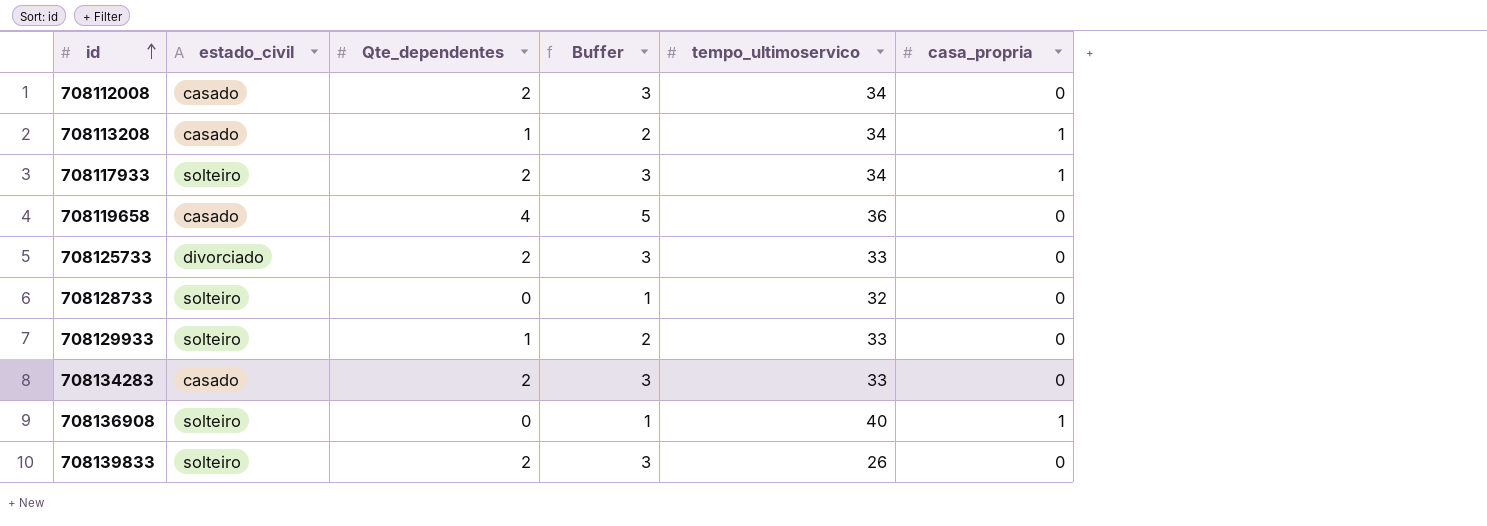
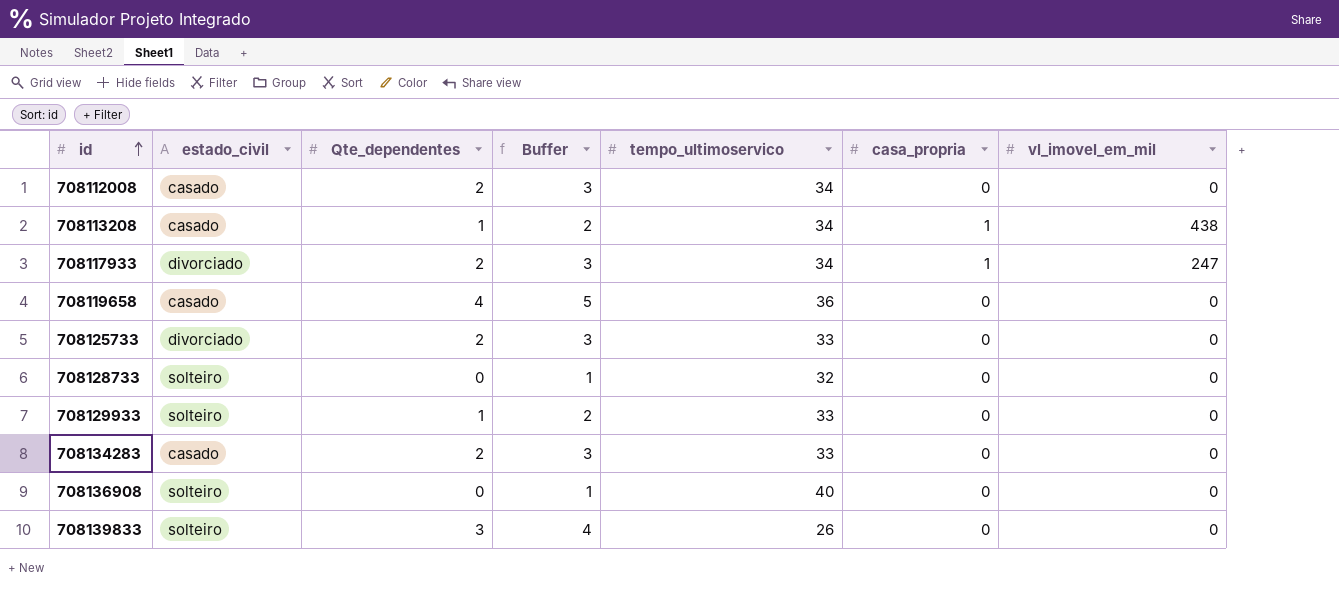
column vl_imovel_em_mil | position: none -> 7
708117933 | estado_civil: solteiro -> divorciado
708136908 | casa_propria: 1 -> 0
708139833 | Qte_dependentes: 2 -> 3
708139833 | Buffer: 3 -> 4

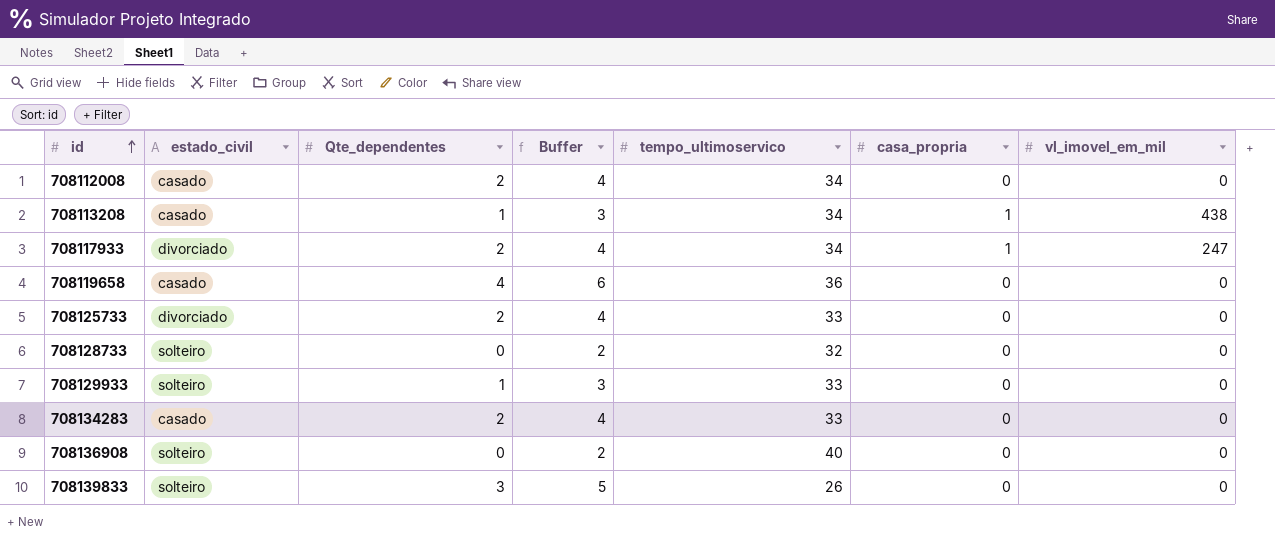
column Buffer | formula: [Qte_dependentes] + 1 -> [Qte_dependentes] + 2

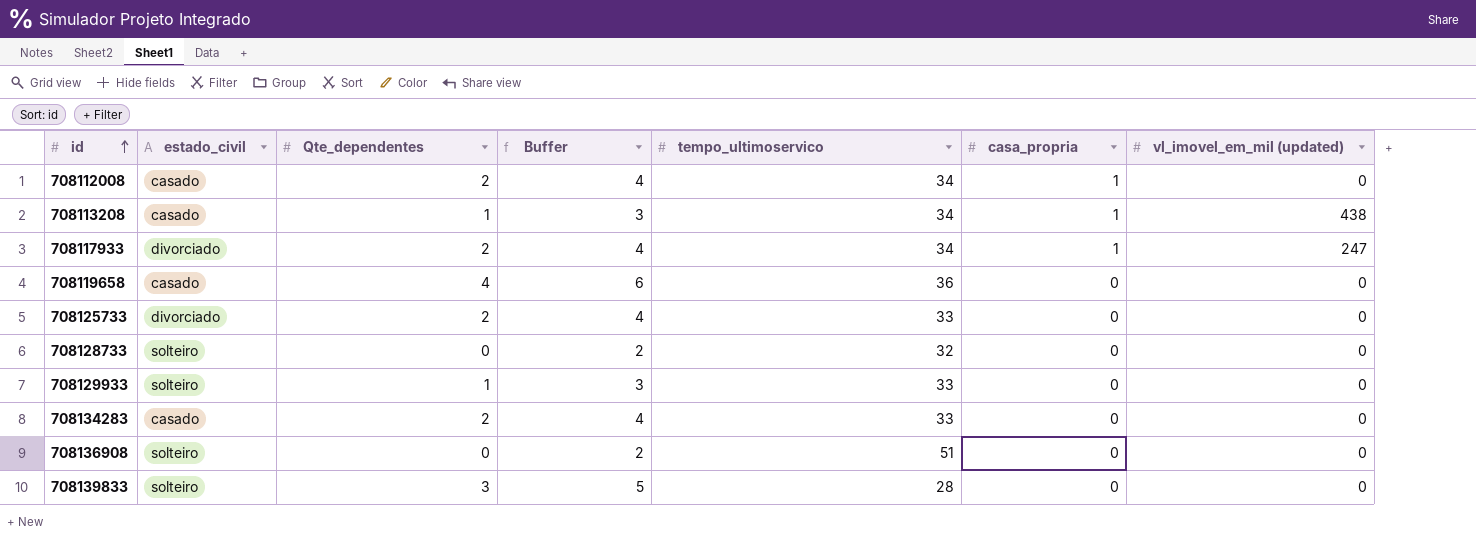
column name: vl_imovel_em_mil -> vl_imovel_em_mil (updated)
708112008 | casa_propria: 0 -> 1
708136908 | tempo_ultimoservico: 40 -> 51
708139833 | tempo_ultimoservico: 26 -> 28

